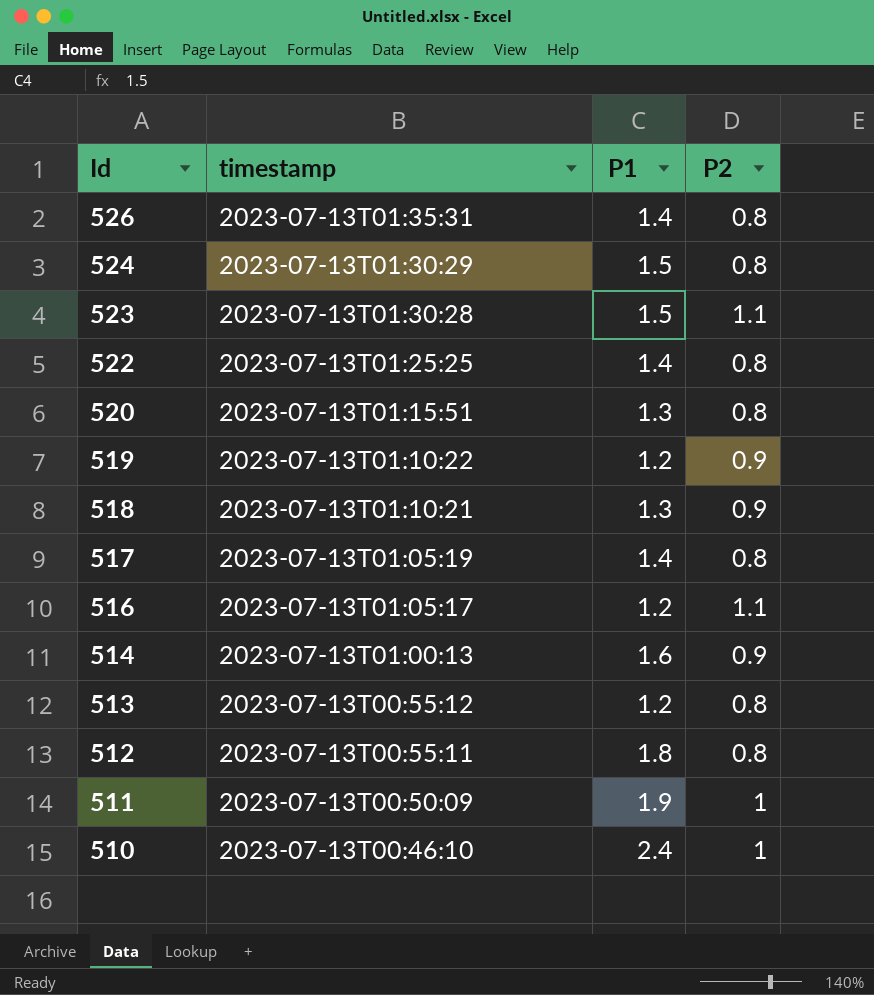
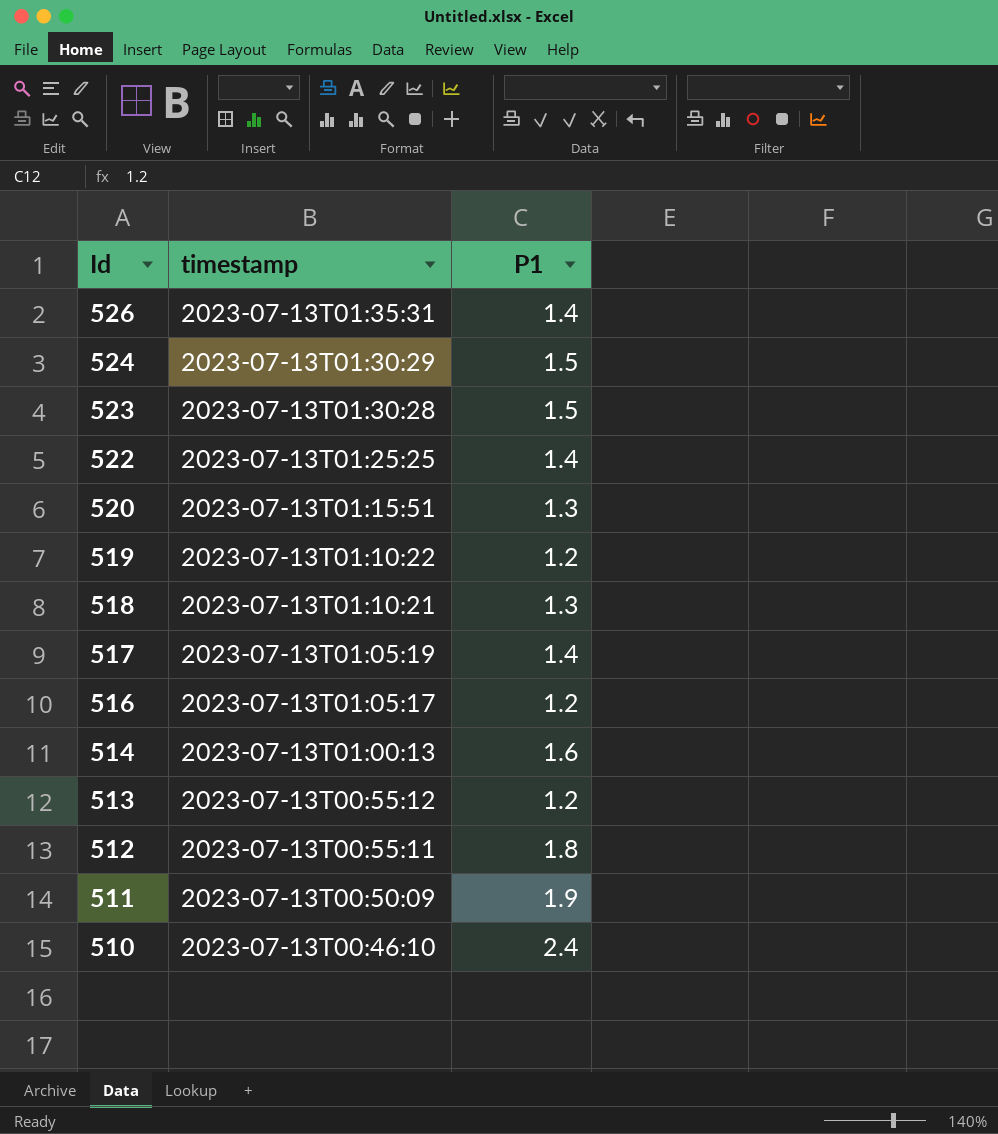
column P2 | position: 4 -> none

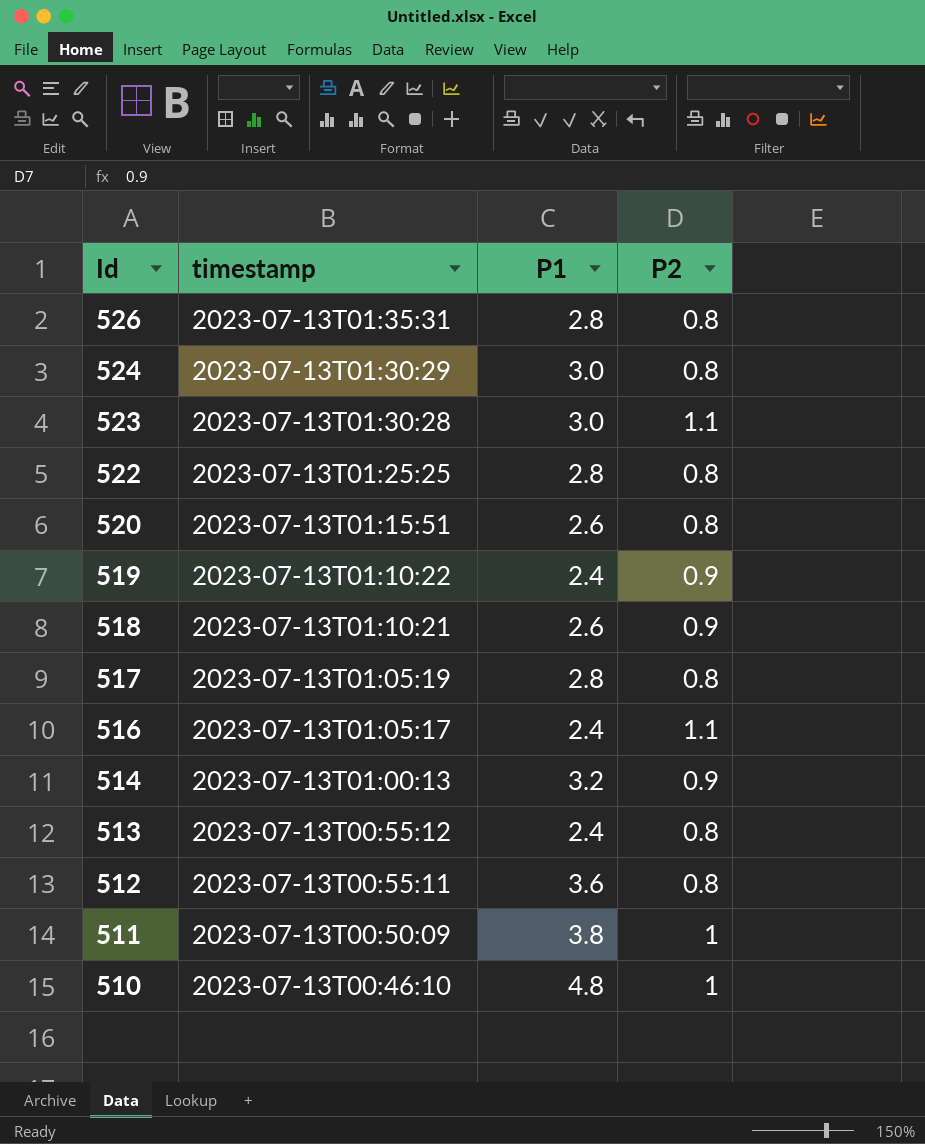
column P2 | position: none -> 4
526 | P1: 1.4 -> 2.8
524 | P1: 1.5 -> 3.0
523 | P1: 1.5 -> 3.0
522 | P1: 1.4 -> 2.8
520 | P1: 1.3 -> 2.6
519 | P1: 1.2 -> 2.4
518 | P1: 1.3 -> 2.6
517 | P1: 1.4 -> 2.8
516 | P1: 1.2 -> 2.4
514 | P1: 1.6 -> 3.2
513 | P1: 1.2 -> 2.4
512 | P1: 1.8 -> 3.6
511 | P1: 1.9 -> 3.8
510 | P1: 2.4 -> 4.8

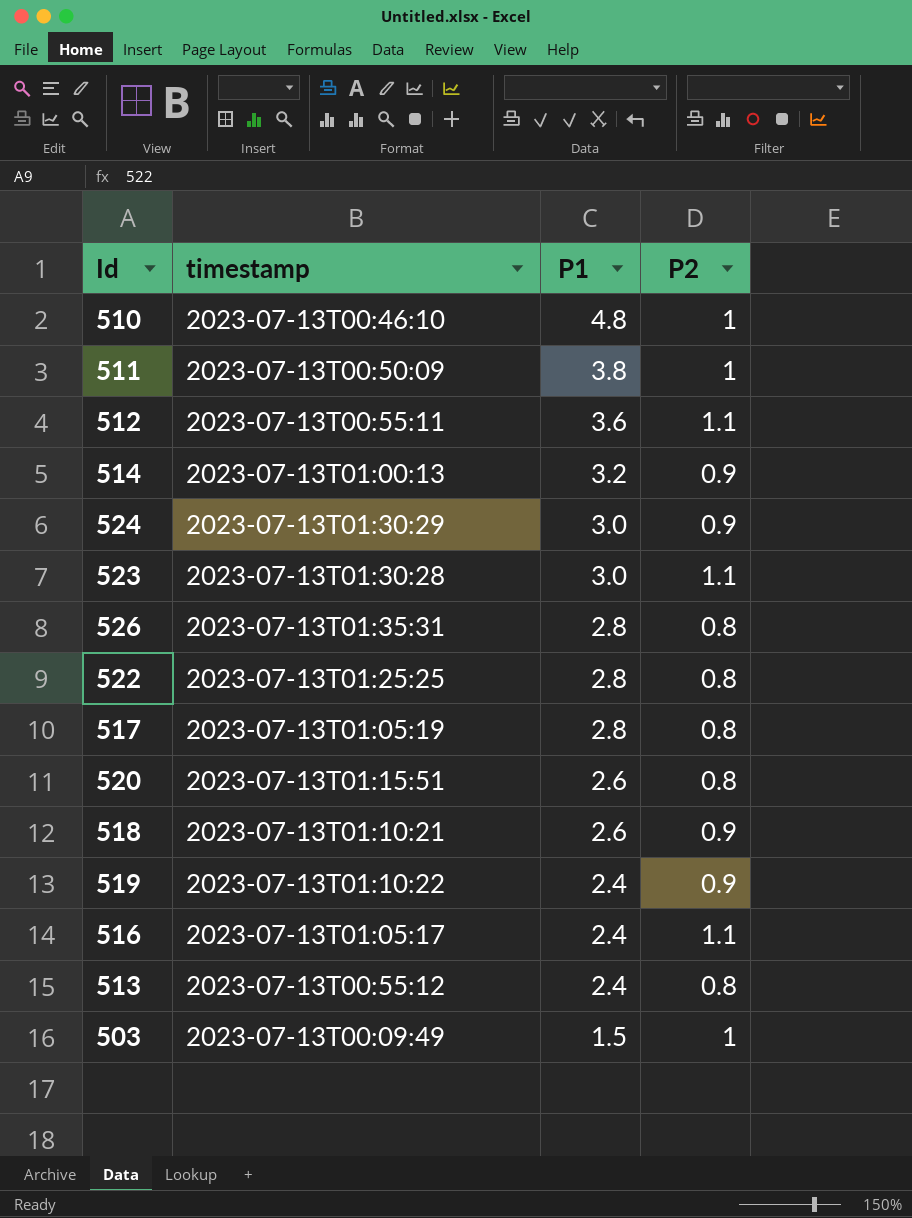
row order: Id descending -> P1 descending
512 | P2: 0.8 -> 1.1
524 | P2: 0.8 -> 0.9
row 503: none -> 2023-07-13T00:09:49 | 1.5 | 1

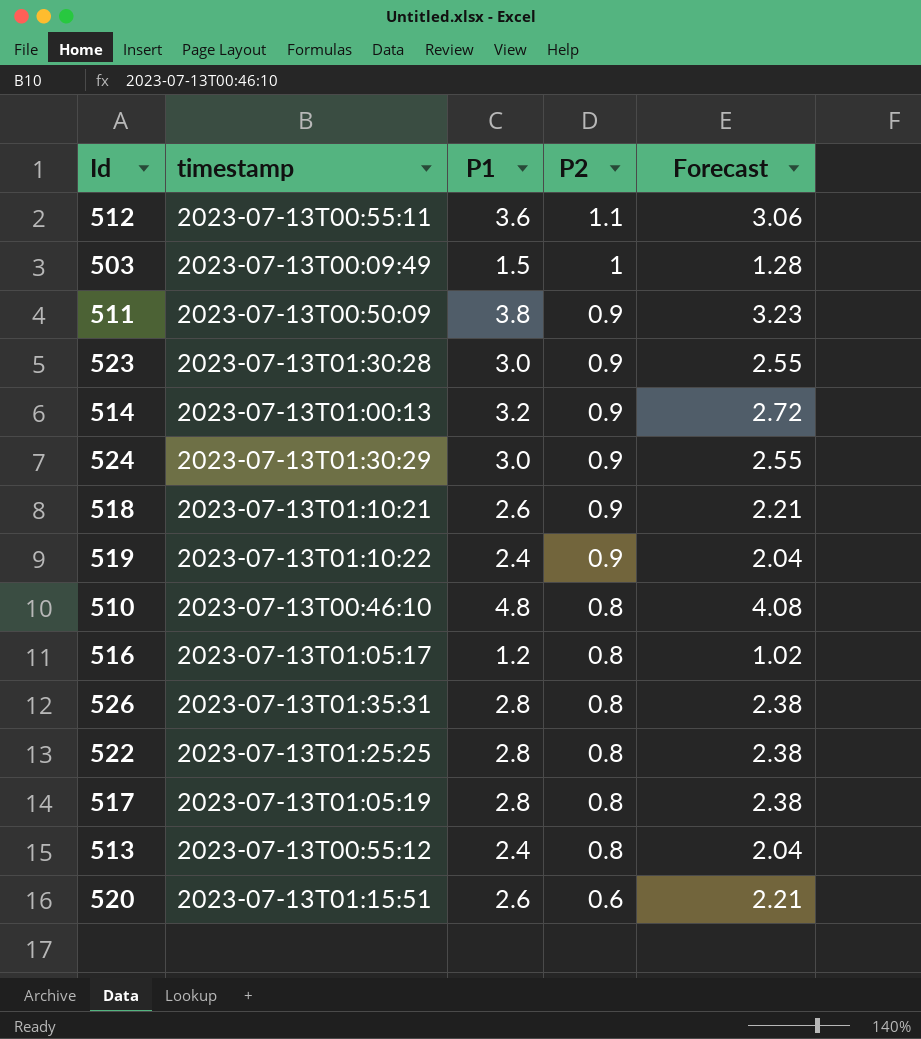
row order: P1 descending -> P2 descending
column Forecast | formula: none -> [P1] * 0.85
511 | P2: 1 -> 0.9
523 | P2: 1.1 -> 0.9
510 | P2: 1 -> 0.8
516 | P1: 2.4 -> 1.2
516 | P2: 1.1 -> 0.8
520 | P2: 0.8 -> 0.6

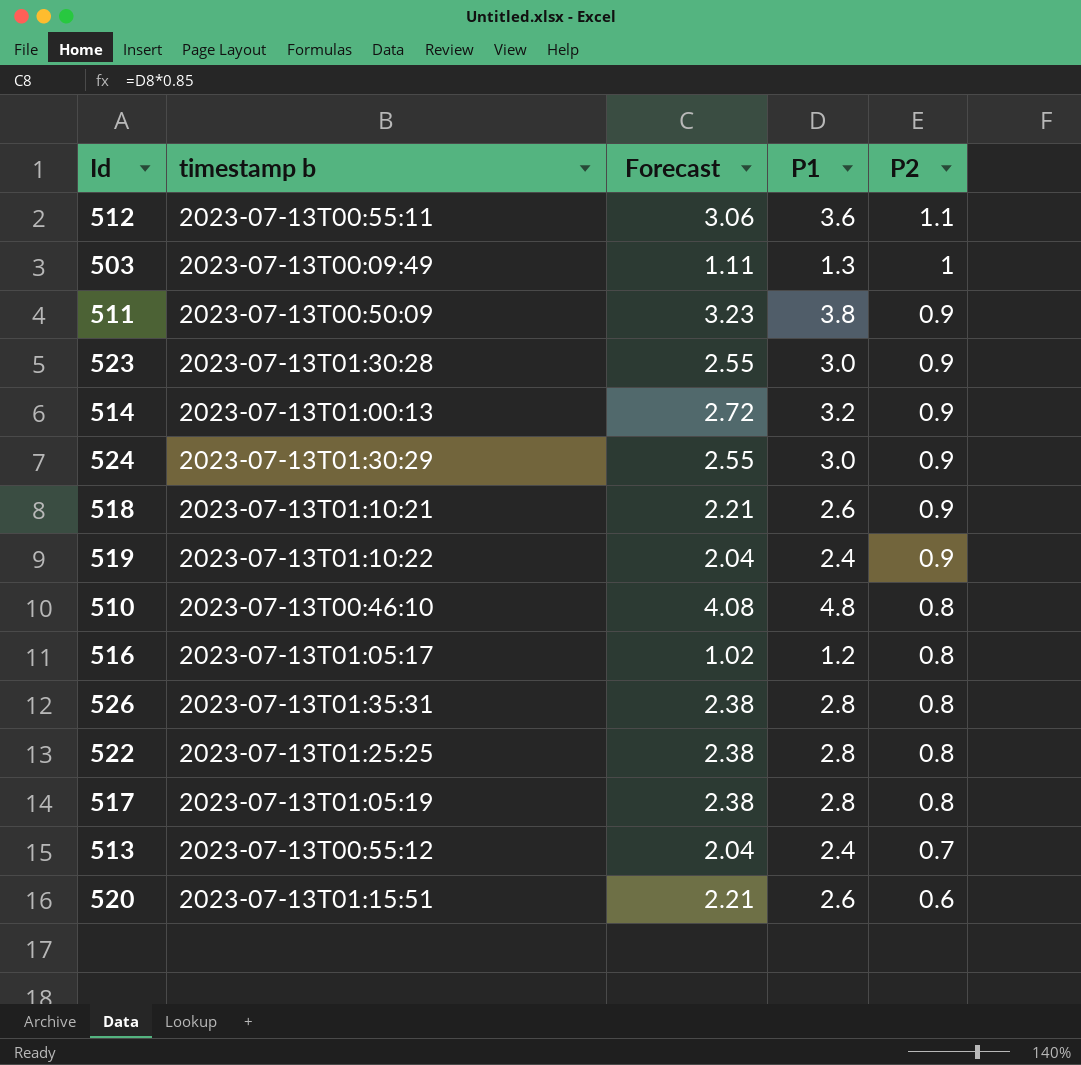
column name: timestamp -> timestamp b
column Forecast | position: 5 -> 3
503 | Forecast: 1.28 -> 1.11
503 | P1: 1.5 -> 1.3
513 | P2: 0.8 -> 0.7

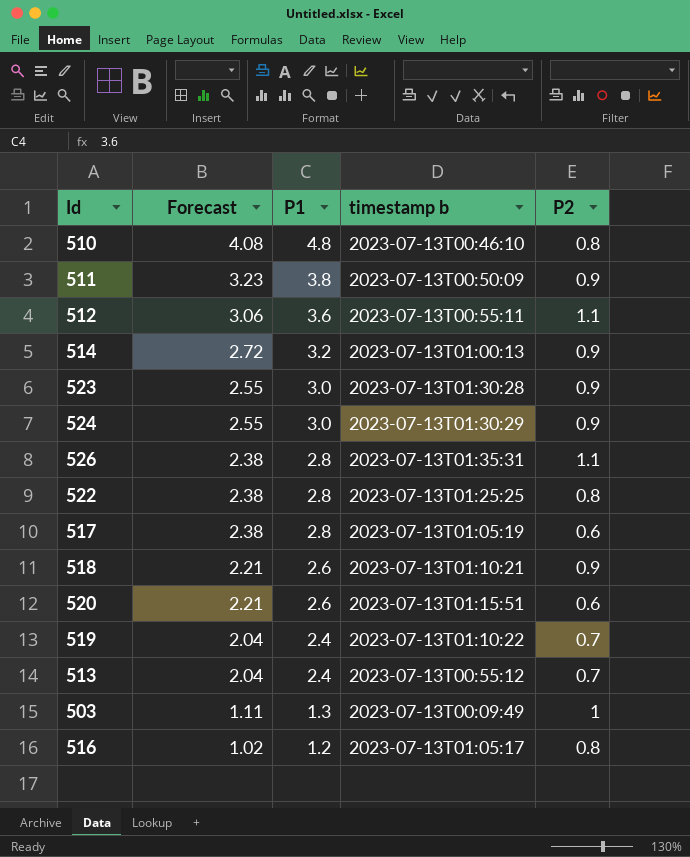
row order: P2 descending -> Forecast descending
column timestamp b | position: 2 -> 4
526 | P2: 0.8 -> 1.1
517 | P2: 0.8 -> 0.6
519 | P2: 0.9 -> 0.7

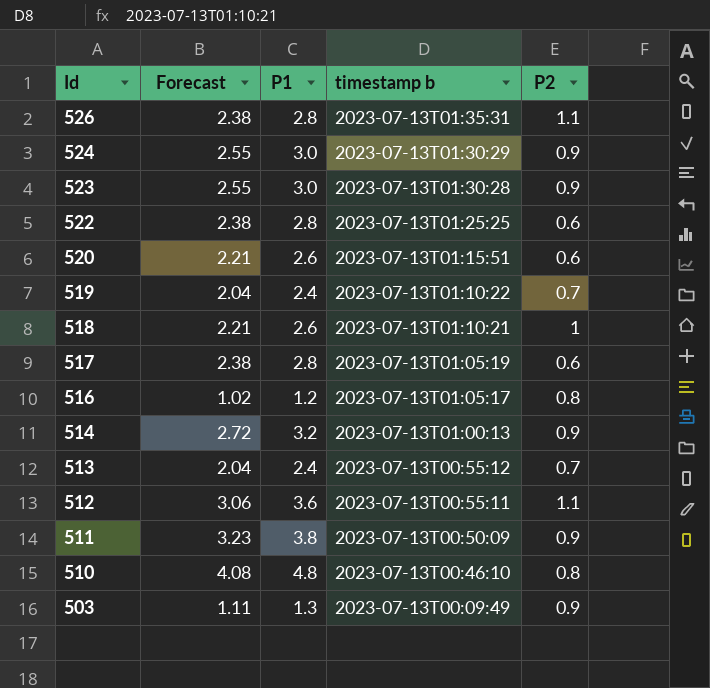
row order: Forecast descending -> Id descending
522 | P2: 0.8 -> 0.6
518 | P2: 0.9 -> 1
503 | P2: 1 -> 0.9

